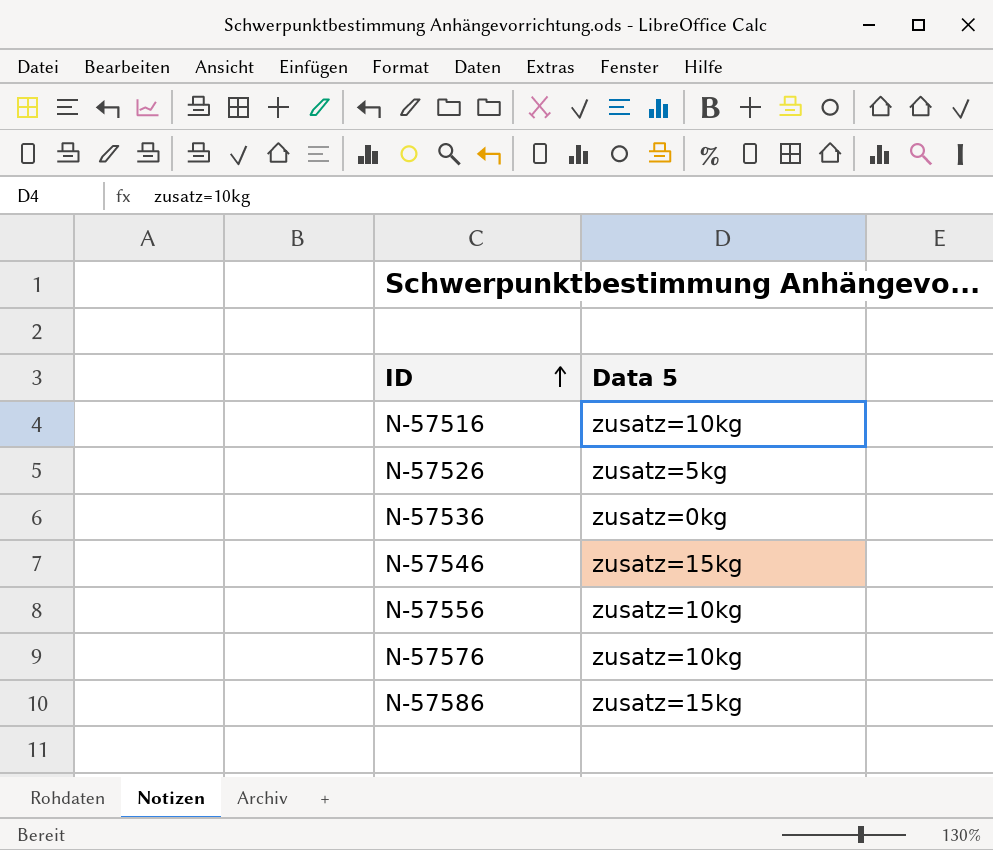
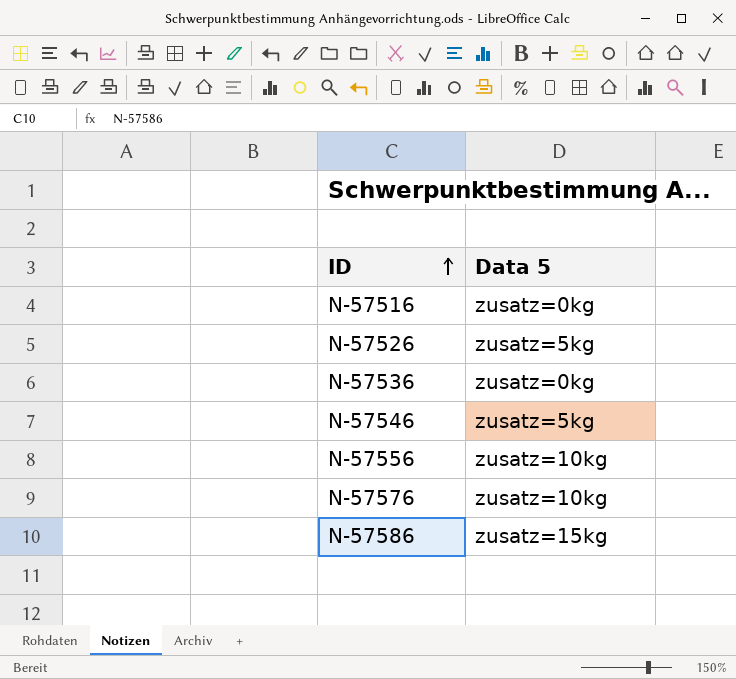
N-57516 | Data 5: zusatz=10kg -> zusatz=0kg
N-57546 | Data 5: zusatz=15kg -> zusatz=5kg

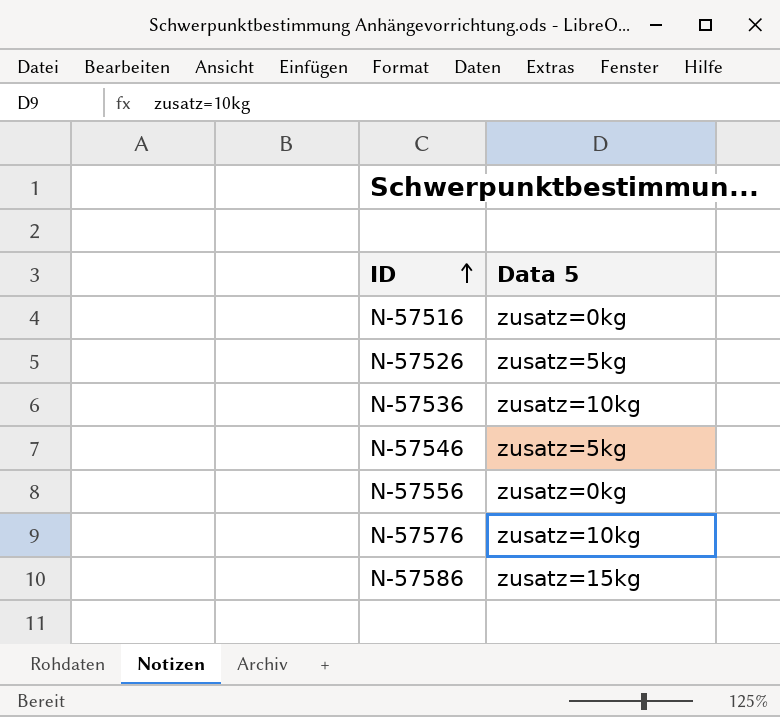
N-57536 | Data 5: zusatz=0kg -> zusatz=10kg
N-57556 | Data 5: zusatz=10kg -> zusatz=0kg

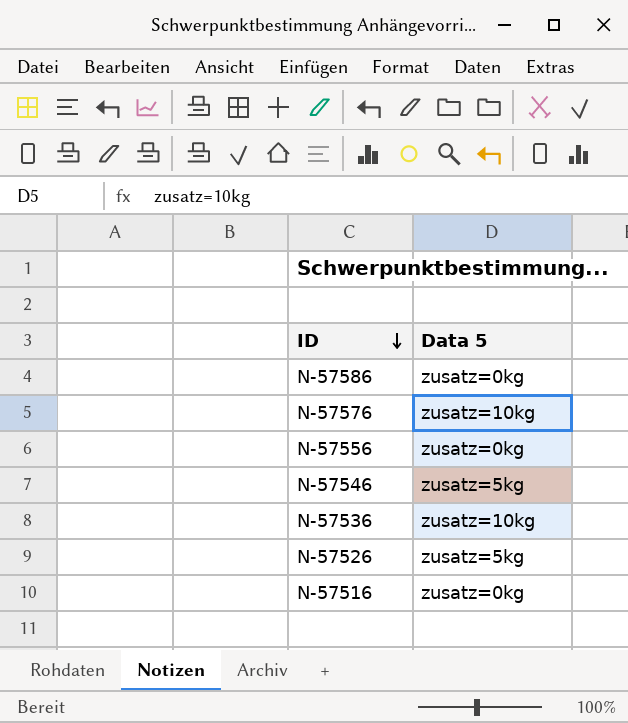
row order: ID ascending -> ID descending
N-57586 | Data 5: zusatz=15kg -> zusatz=0kg

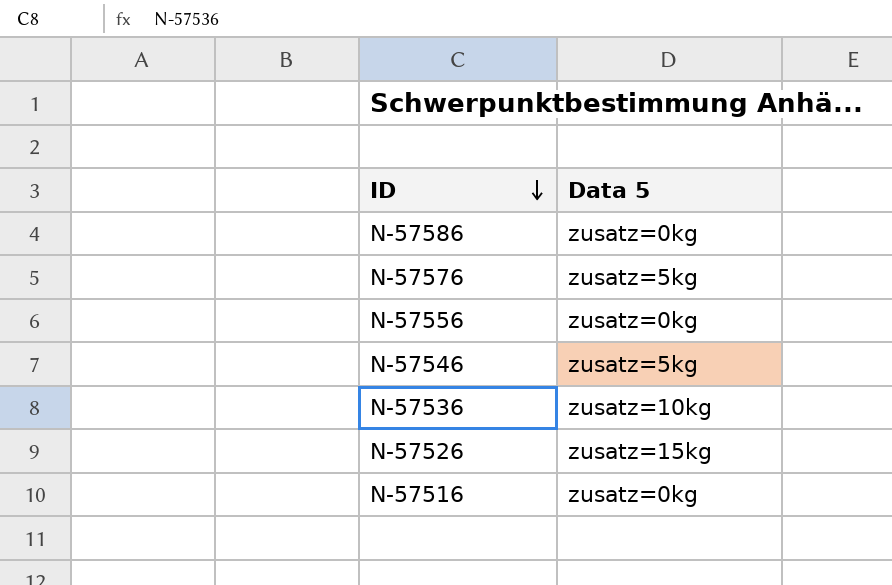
N-57576 | Data 5: zusatz=10kg -> zusatz=5kg
N-57526 | Data 5: zusatz=5kg -> zusatz=15kg

